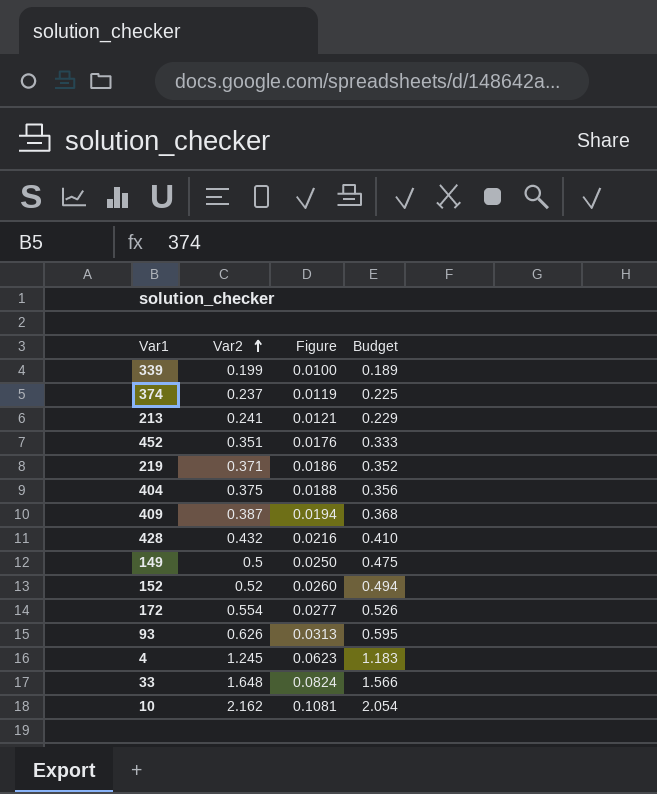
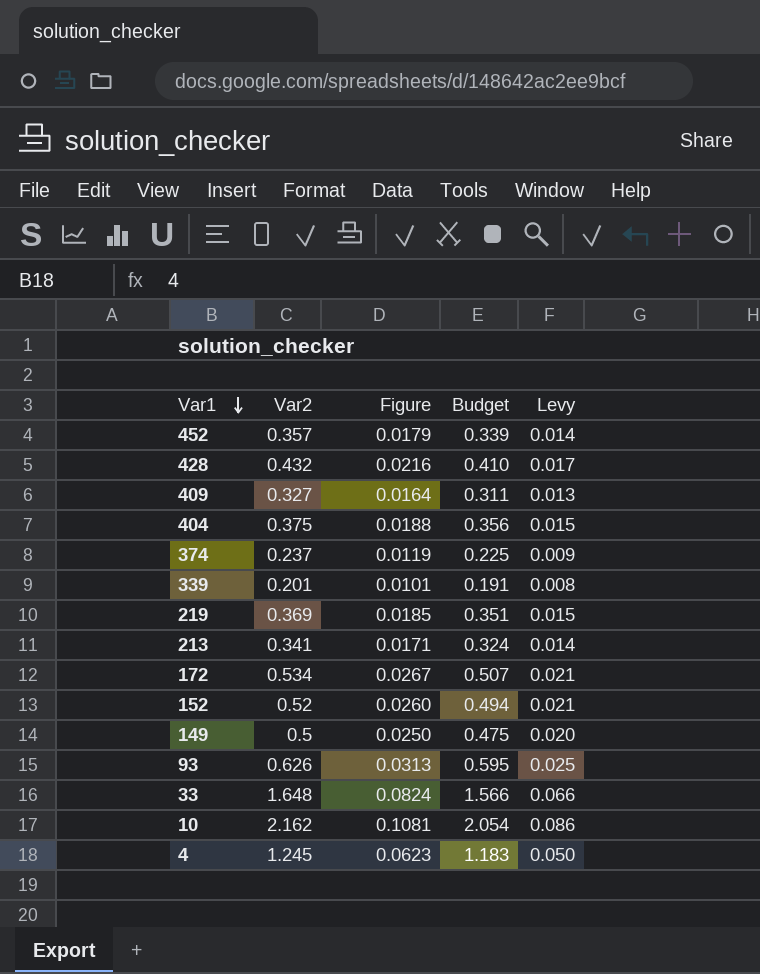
row order: Var2 ascending -> Var1 descending
column Levy | formula: none -> [Var2] * 0.04
452 | Var2: 0.351 -> 0.357
452 | Figure: 0.0176 -> 0.0179
452 | Budget: 0.333 -> 0.339
409 | Var2: 0.387 -> 0.327
409 | Figure: 0.0194 -> 0.0164
409 | Budget: 0.368 -> 0.311
339 | Var2: 0.199 -> 0.201
339 | Figure: 0.0100 -> 0.0101
339 | Budget: 0.189 -> 0.191
219 | Var2: 0.371 -> 0.369
219 | Figure: 0.0186 -> 0.0185
219 | Budget: 0.352 -> 0.351
213 | Var2: 0.241 -> 0.341
213 | Figure: 0.0121 -> 0.0171
213 | Budget: 0.229 -> 0.324
172 | Var2: 0.554 -> 0.534
172 | Figure: 0.0277 -> 0.0267
172 | Budget: 0.526 -> 0.507

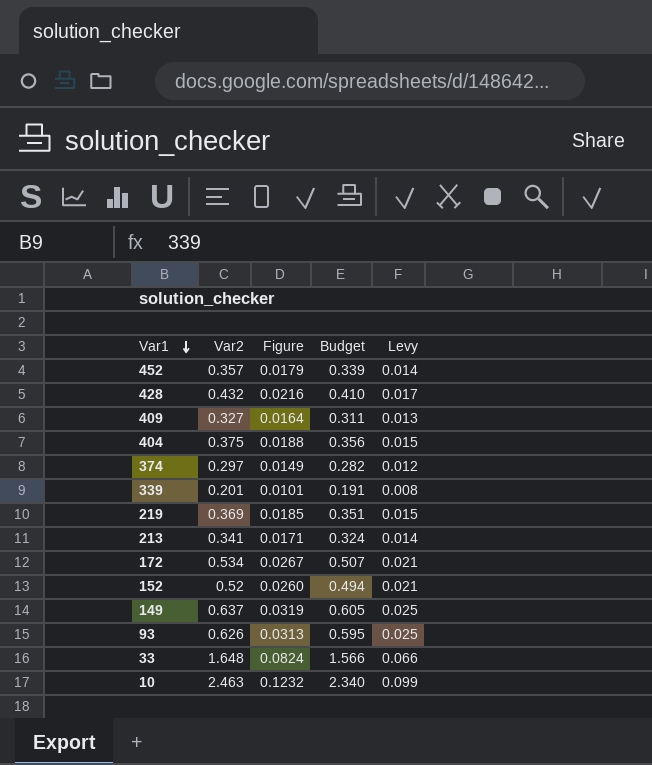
row 4: 1.245 | 0.0623 | 1.183 | 0.050 -> none
374 | Var2: 0.237 -> 0.297
374 | Figure: 0.0119 -> 0.0149
374 | Budget: 0.225 -> 0.282
374 | Levy: 0.009 -> 0.012
149 | Var2: 0.5 -> 0.637
149 | Figure: 0.0250 -> 0.0319
149 | Budget: 0.475 -> 0.605
149 | Levy: 0.020 -> 0.025
10 | Var2: 2.162 -> 2.463
10 | Figure: 0.1081 -> 0.1232
10 | Budget: 2.054 -> 2.340
10 | Levy: 0.086 -> 0.099

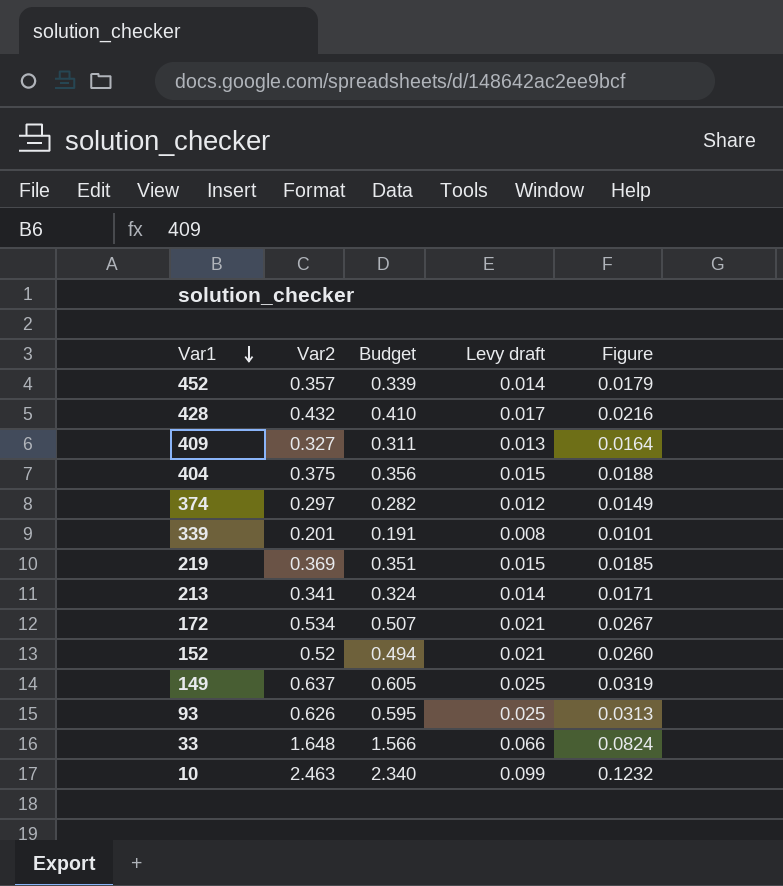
column name: Levy -> Levy draft
column Figure | position: 3 -> 5

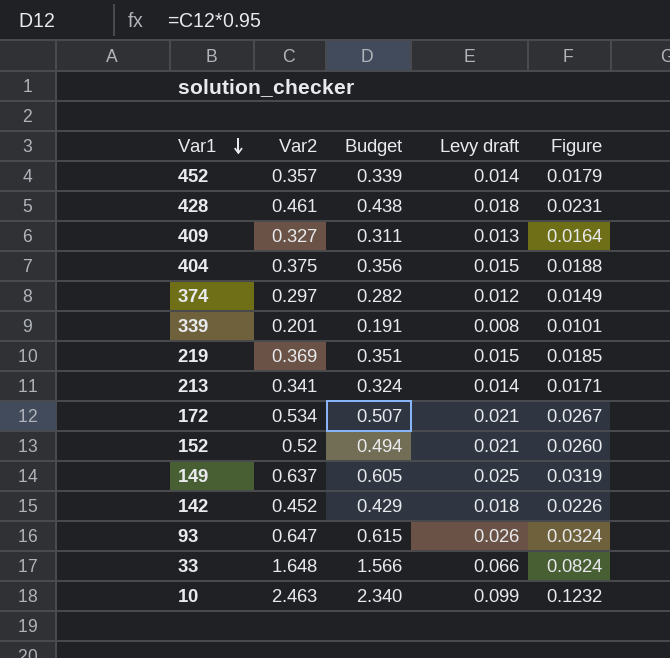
428 | Var2: 0.432 -> 0.461
428 | Budget: 0.410 -> 0.438
428 | Levy draft: 0.017 -> 0.018
428 | Figure: 0.0216 -> 0.0231
row 142: none -> 0.452 | 0.429 | 0.018 | 0.0226
93 | Var2: 0.626 -> 0.647
93 | Budget: 0.595 -> 0.615
93 | Levy draft: 0.025 -> 0.026
93 | Figure: 0.0313 -> 0.0324

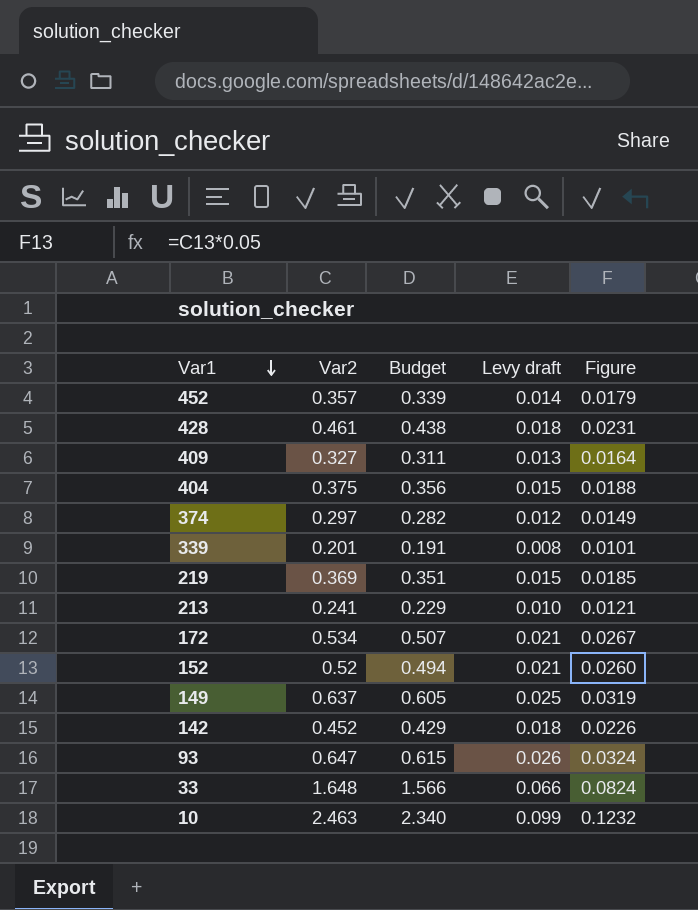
213 | Var2: 0.341 -> 0.241
213 | Budget: 0.324 -> 0.229
213 | Levy draft: 0.014 -> 0.010
213 | Figure: 0.0171 -> 0.0121

